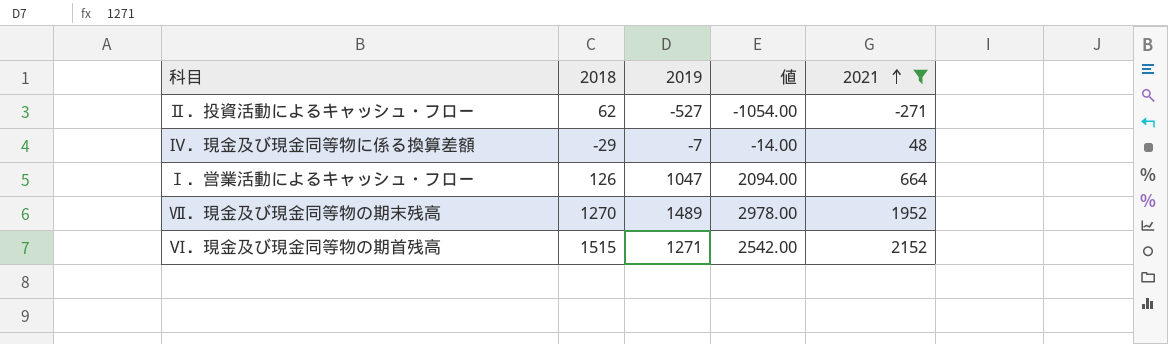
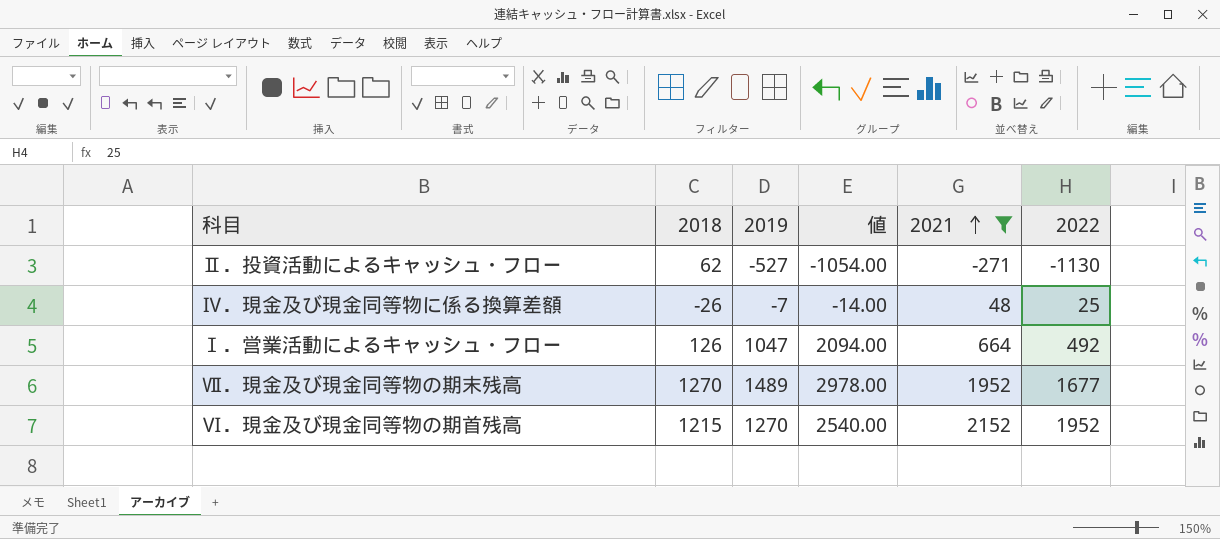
column 2022 | position: none -> 6
Ⅳ．現金及び現金同等物に係る換算差額 | 2018: -29 -> -26
Ⅵ．現金及び現金同等物の期首残高 | 2018: 1515 -> 1215
Ⅵ．現金及び現金同等物の期首残高 | 2019: 1271 -> 1270
Ⅵ．現金及び現金同等物の期首残高 | 値: 2542.00 -> 2540.00

